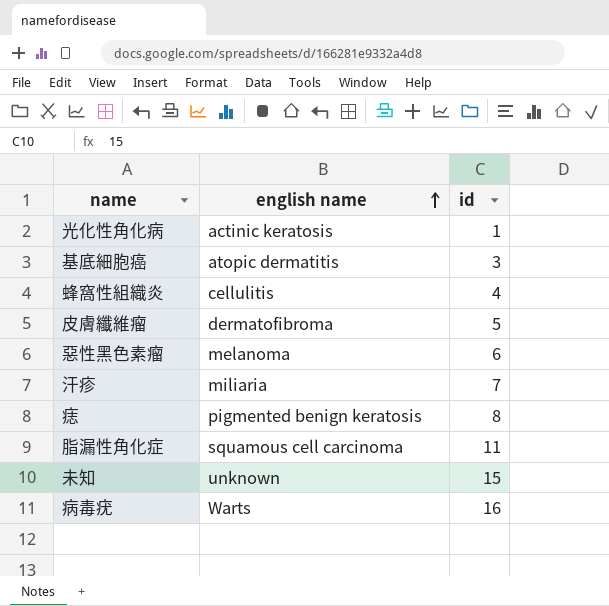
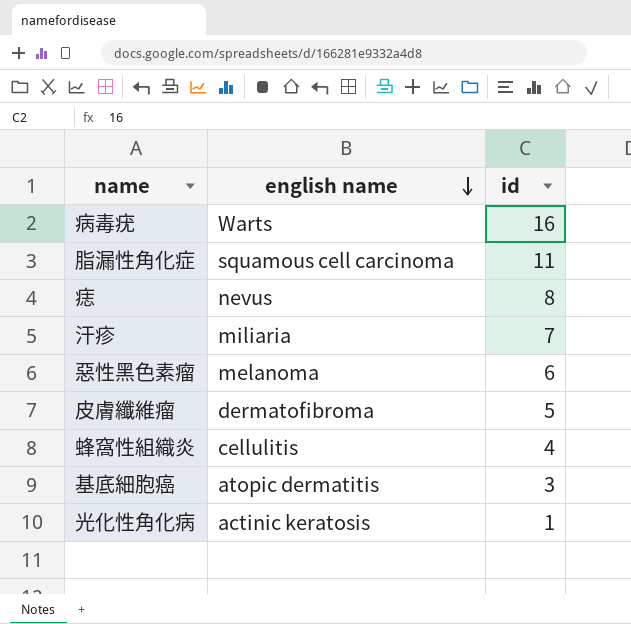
row order: english name ascending -> english name descending
row 未知: unknown | 15 -> none
痣 | english name: pigmented benign keratosis -> nevus

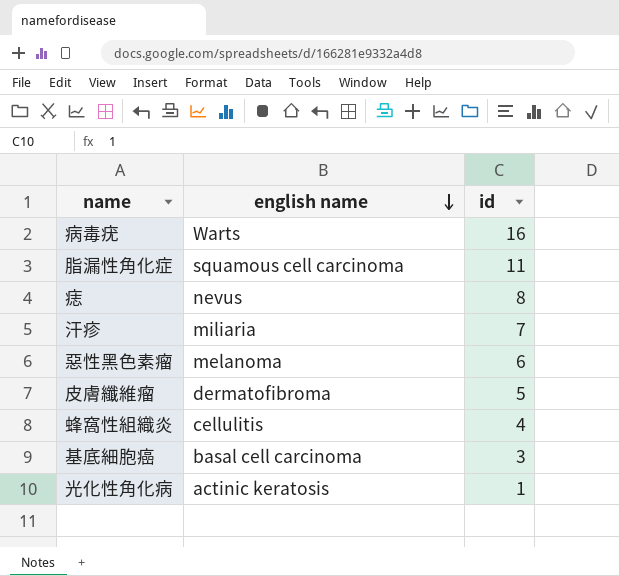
基底細胞癌 | english name: atopic dermatitis -> basal cell carcinoma

